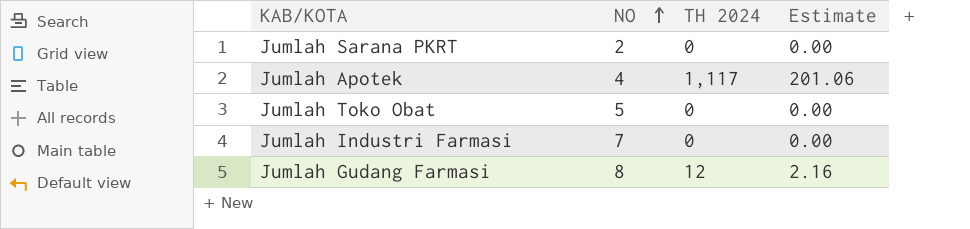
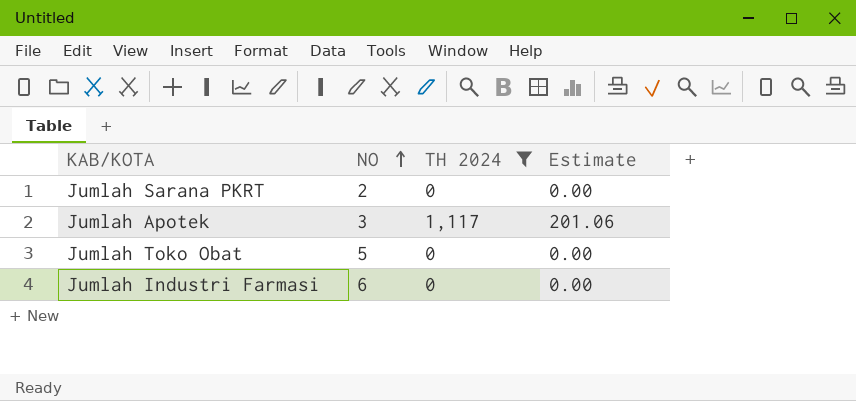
filter: none -> TH 2024 != 12
Jumlah Apotek | NO: 4 -> 3
Jumlah Industri Farmasi | NO: 7 -> 6

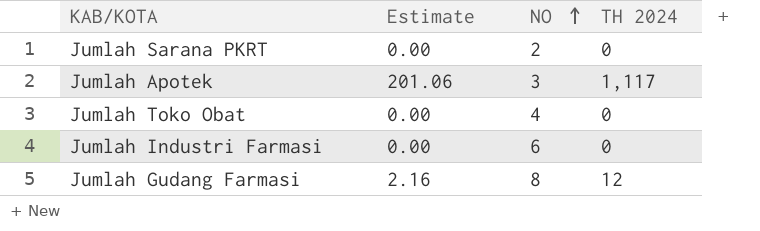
filter: TH 2024 != 12 -> none
column Estimate | position: 4 -> 2
Jumlah Toko Obat | NO: 5 -> 4

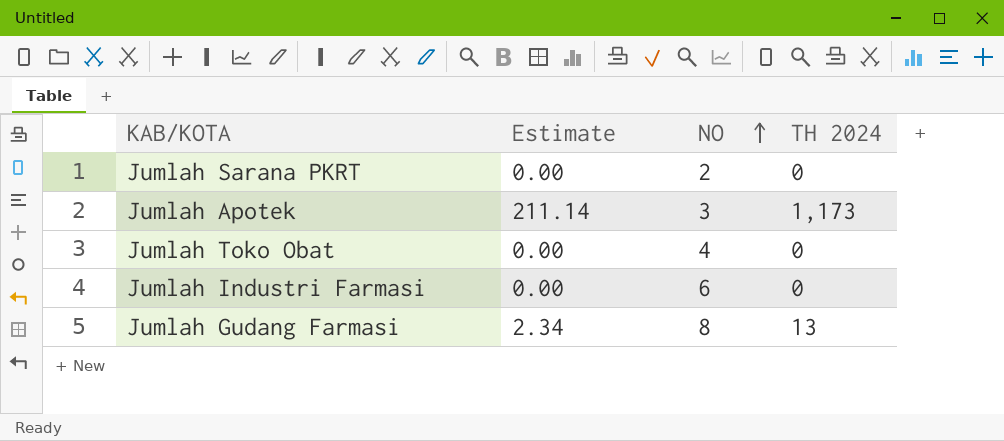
Jumlah Apotek | Estimate: 201.06 -> 211.14
Jumlah Apotek | TH 2024: 1,117 -> 1,173
Jumlah Gudang Farmasi | Estimate: 2.16 -> 2.34
Jumlah Gudang Farmasi | TH 2024: 12 -> 13

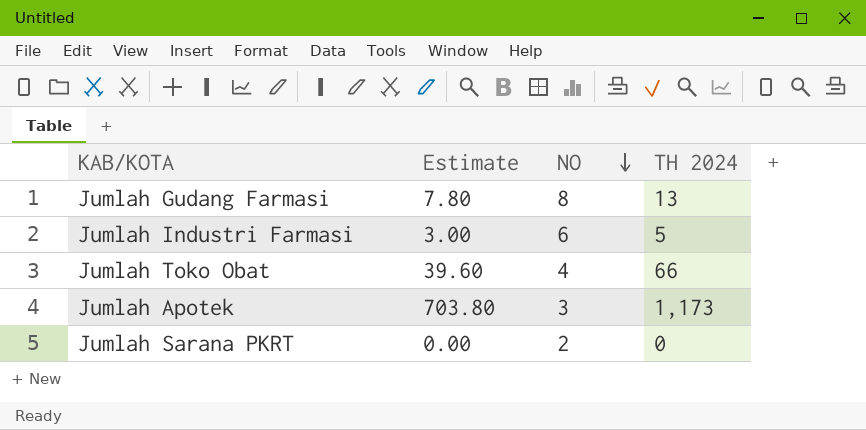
row order: NO ascending -> NO descending
column Estimate | formula: [TH 2024] * 0.18 -> [TH 2024] * 0.6
Jumlah Industri Farmasi | TH 2024: 0 -> 5
Jumlah Toko Obat | TH 2024: 0 -> 66

